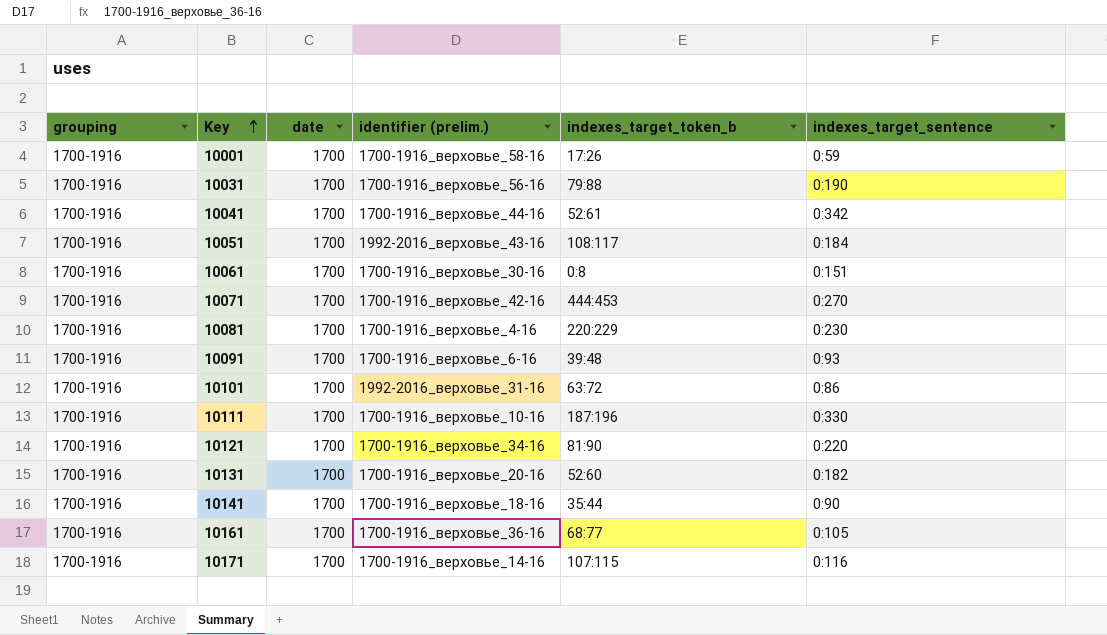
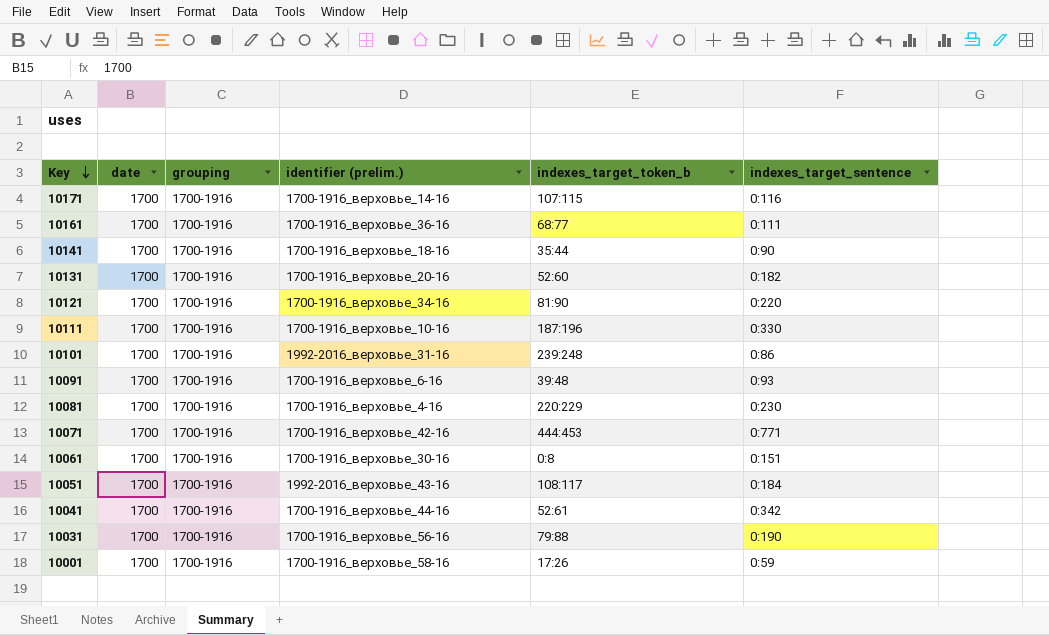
row order: Key ascending -> Key descending
column grouping | position: 1 -> 3
10161 | indexes_target_sentence: 0:105 -> 0:111
10101 | indexes_target_token_b: 63:72 -> 239:248
10071 | indexes_target_sentence: 0:270 -> 0:771

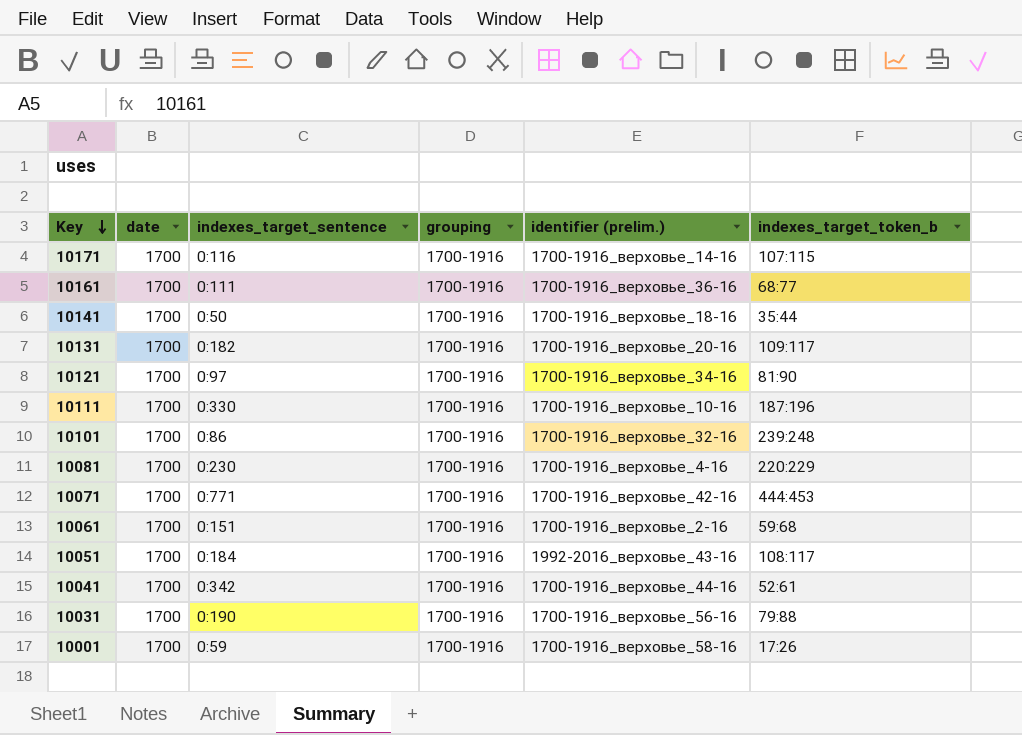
column indexes_target_sentence | position: 6 -> 3
row 10091: 1700 | 1700-1916 | 1700-1916_верховье_6-16 | 39:48 | 0:93 -> none
10141 | indexes_target_sentence: 0:90 -> 0:50
10131 | indexes_target_token_b: 52:60 -> 109:117
10121 | indexes_target_sentence: 0:220 -> 0:97
10101 | identifier (prelim.): 1992-2016_верховье_31-16 -> 1700-1916_верховье_32-16
10061 | identifier (prelim.): 1700-1916_верховье_30-16 -> 1700-1916_верховье_2-16
10061 | indexes_target_token_b: 0:8 -> 59:68

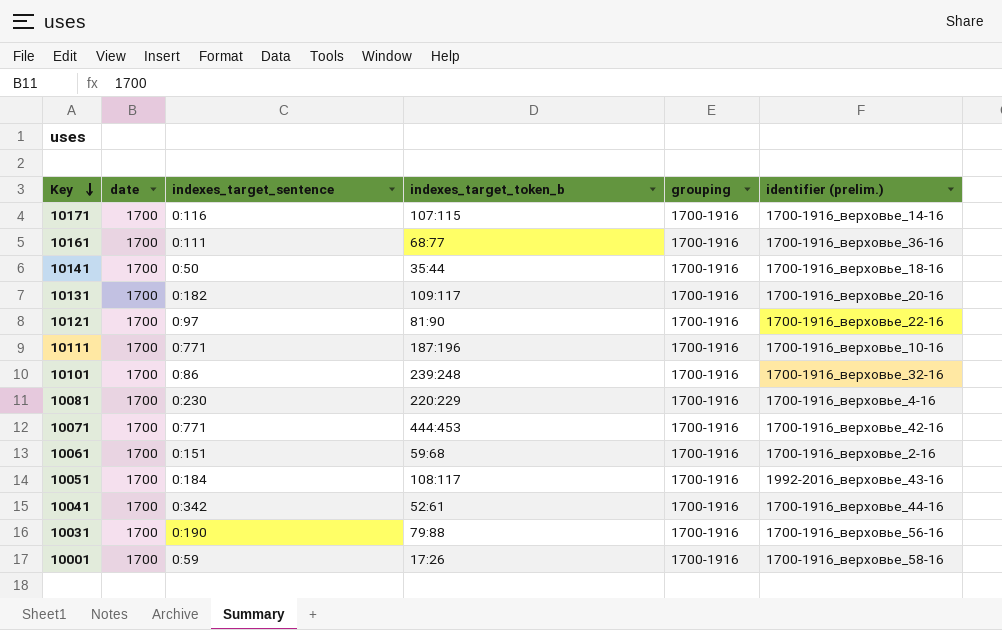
column indexes_target_token_b | position: 6 -> 4
10121 | identifier (prelim.): 1700-1916_верховье_34-16 -> 1700-1916_верховье_22-16
10111 | indexes_target_sentence: 0:330 -> 0:771

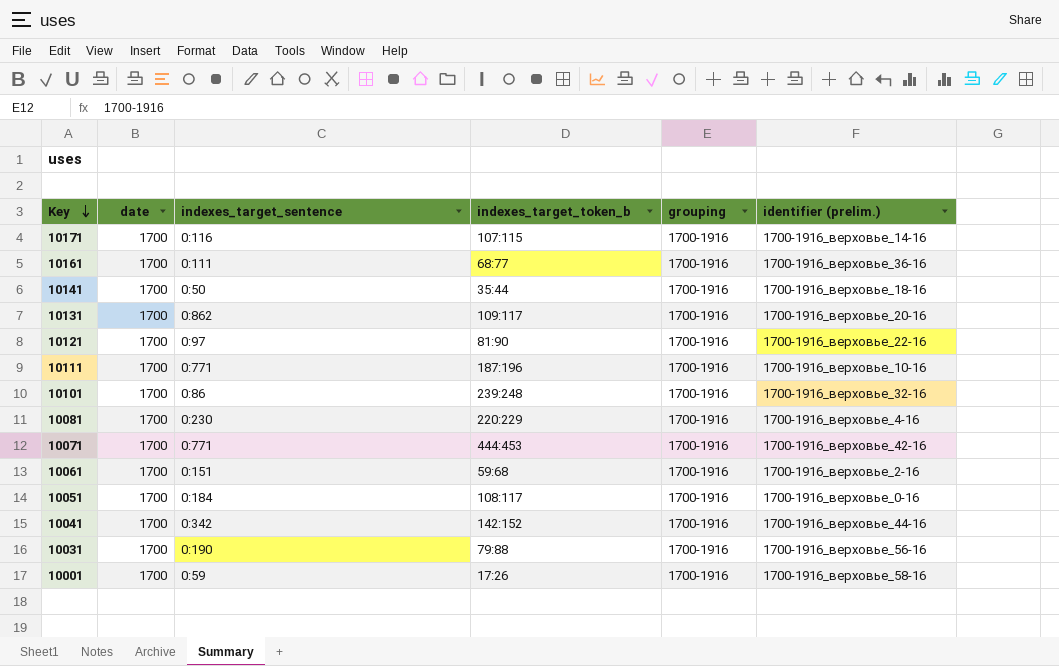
10131 | indexes_target_sentence: 0:182 -> 0:862
10051 | identifier (prelim.): 1992-2016_верховье_43-16 -> 1700-1916_верховье_0-16
10041 | indexes_target_token_b: 52:61 -> 142:152

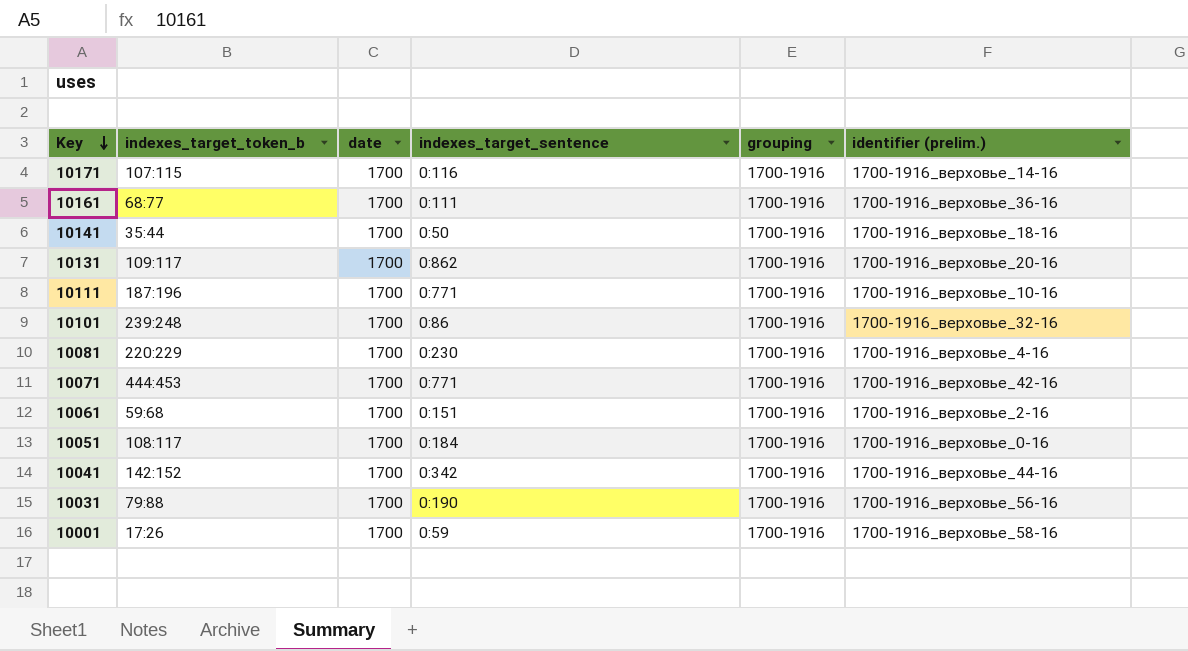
column indexes_target_token_b | position: 4 -> 2
row 10121: 1700 | 0:97 | 81:90 | 1700-1916 | 1700-1916_верховье_22-16 -> none

